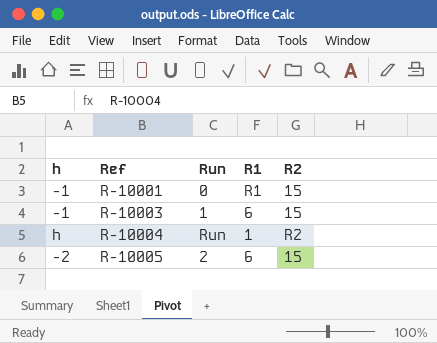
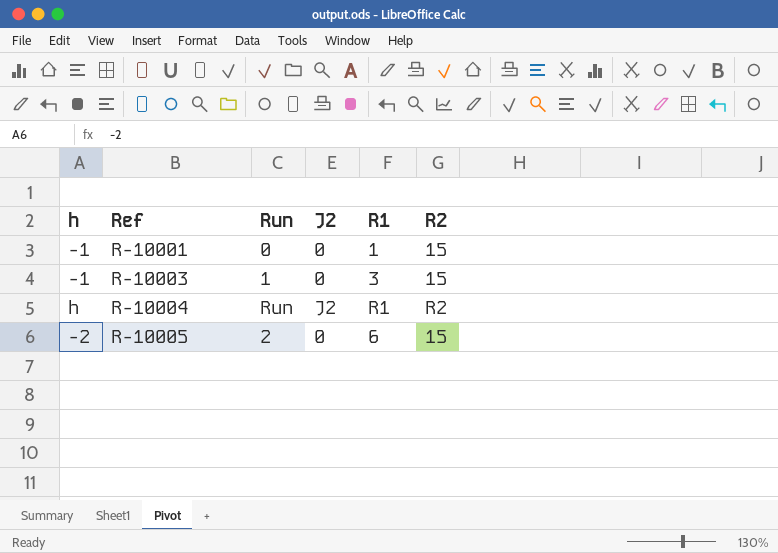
column J2 | position: none -> 4
R-10001 | R1: R1 -> 1
R-10003 | R1: 6 -> 3
R-10004 | R1: 1 -> R1

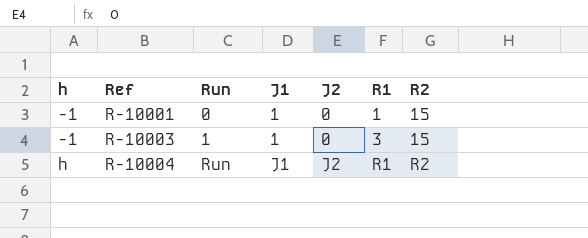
column J1 | position: none -> 4
row R-10005: -2 | 2 | 0 | 6 | 15 -> none

